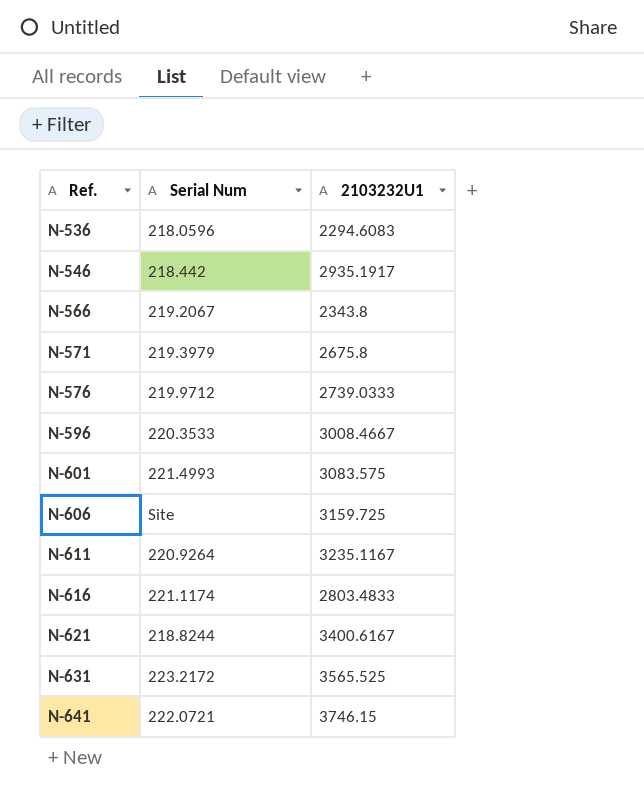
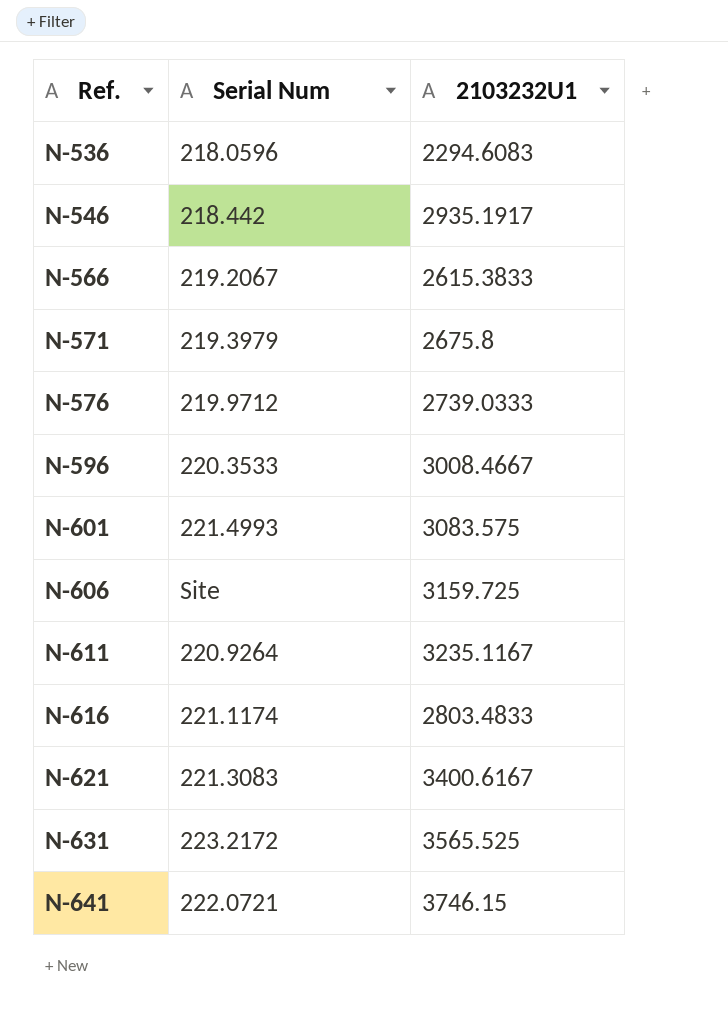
N-566 | 2103232U1: 2343.8 -> 2615.3833
N-621 | Serial Num: 218.8244 -> 221.3083

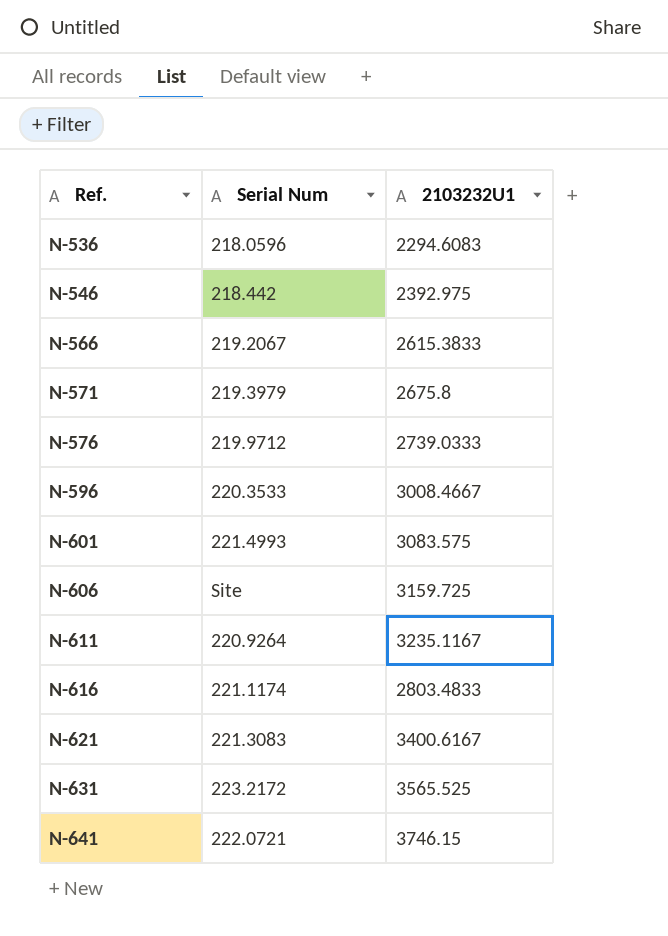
N-546 | 2103232U1: 2935.1917 -> 2392.975

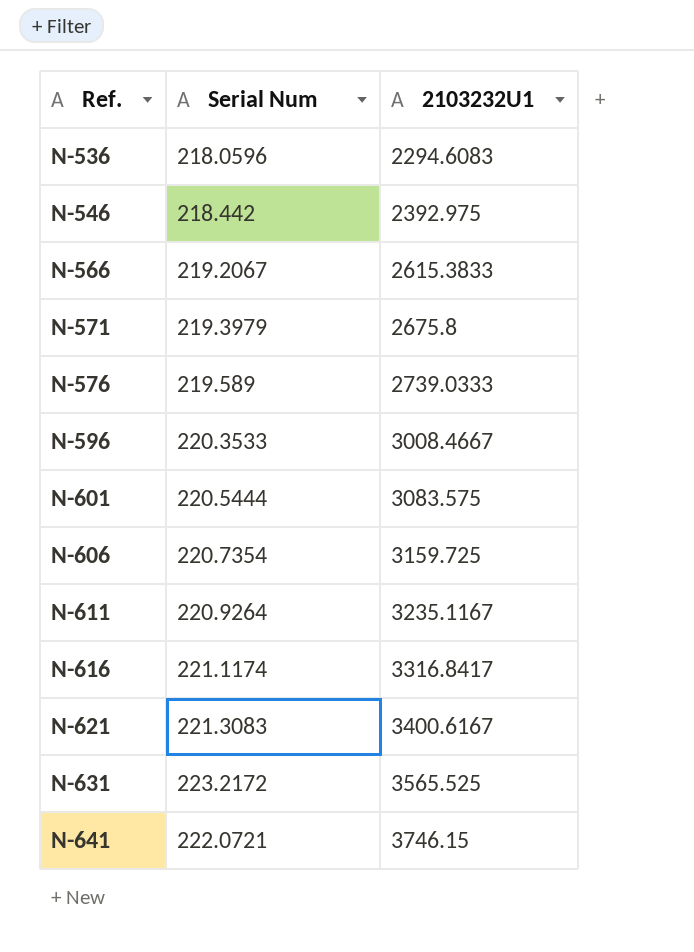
N-576 | Serial Num: 219.9712 -> 219.589
N-601 | Serial Num: 221.4993 -> 220.5444
N-606 | Serial Num: Site -> 220.7354
N-616 | 2103232U1: 2803.4833 -> 3316.8417

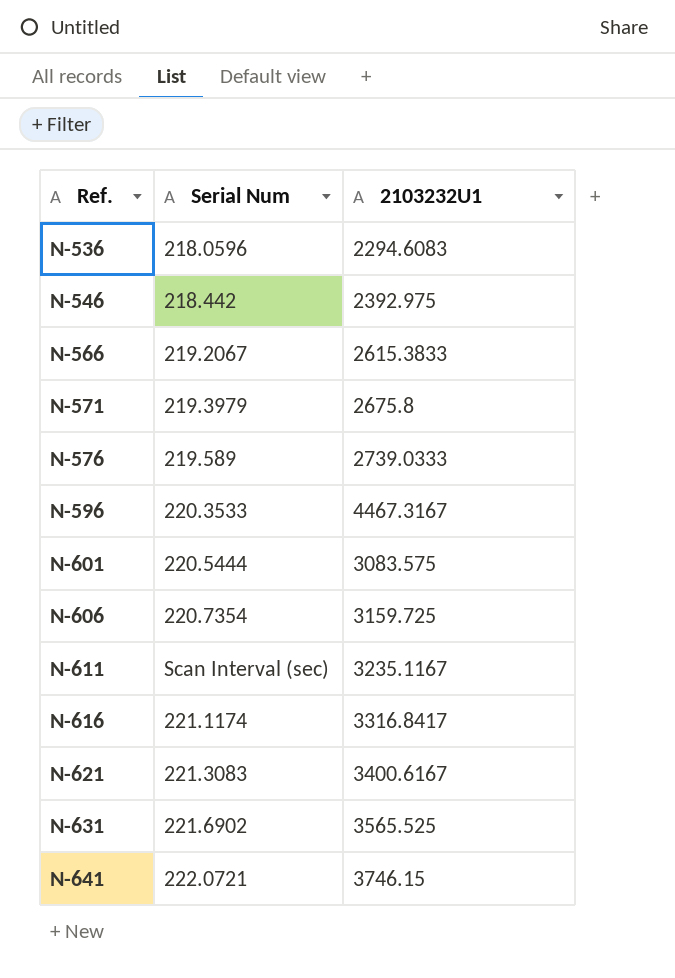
N-596 | 2103232U1: 3008.4667 -> 4467.3167
N-611 | Serial Num: 220.9264 -> Scan Interval (sec)
N-631 | Serial Num: 223.2172 -> 221.6902

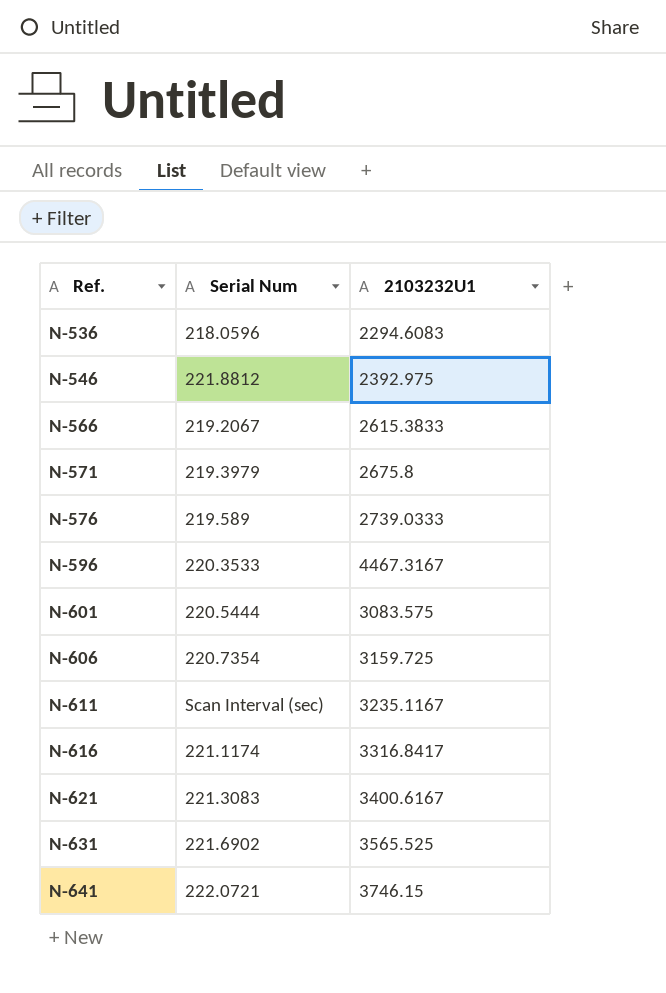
N-546 | Serial Num: 218.442 -> 221.8812

